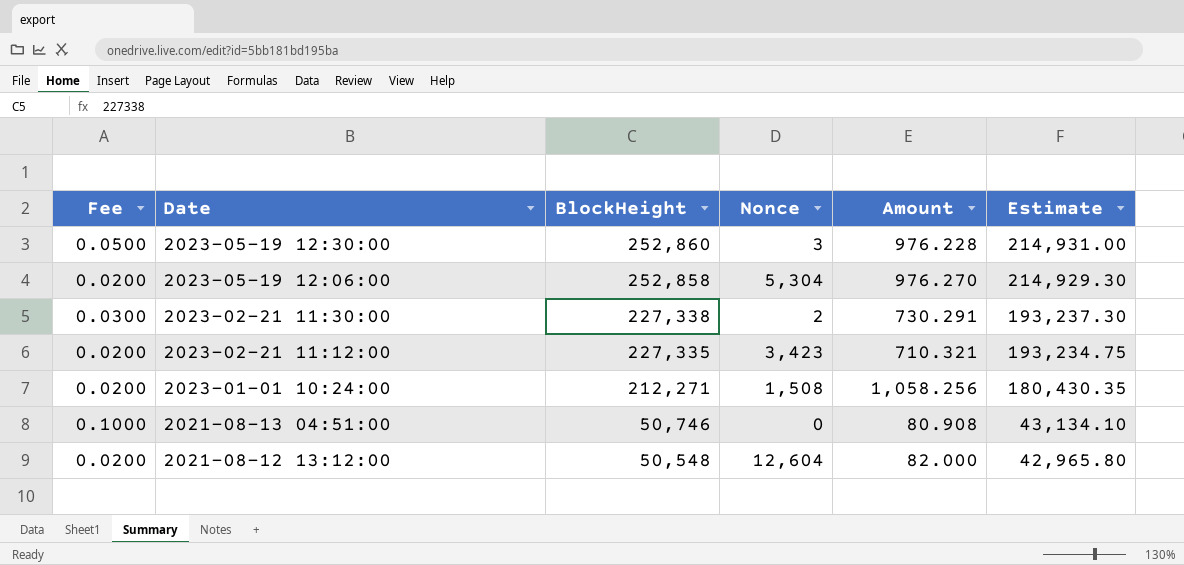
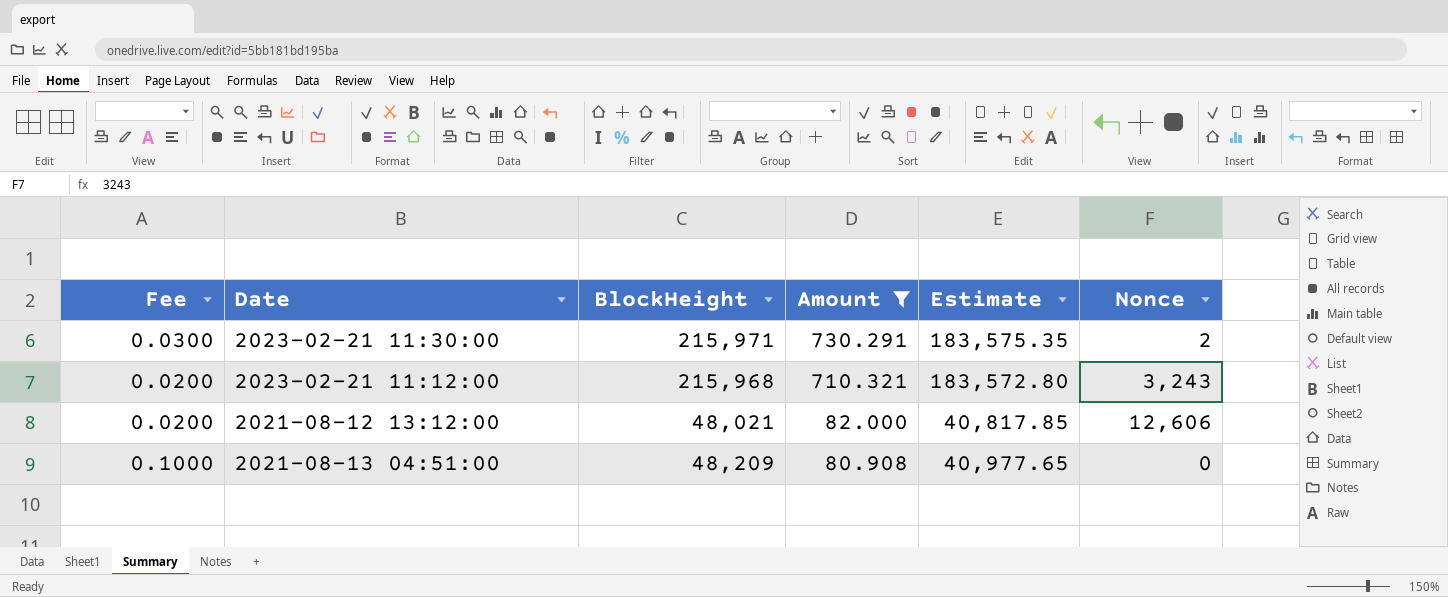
filter: none -> Amount <= 730.291
row order: Date descending -> Amount descending
column Nonce | position: 4 -> 6
2023-02-21 11:30:00 | BlockHeight: 227,338 -> 215,971
2023-02-21 11:30:00 | Estimate: 193,237.30 -> 183,575.35
2023-02-21 11:12:00 | BlockHeight: 227,335 -> 215,968
2023-02-21 11:12:00 | Estimate: 193,234.75 -> 183,572.80
2023-02-21 11:12:00 | Nonce: 3,423 -> 3,243
2021-08-12 13:12:00 | BlockHeight: 50,548 -> 48,021
2021-08-12 13:12:00 | Estimate: 42,965.80 -> 40,817.85
2021-08-12 13:12:00 | Nonce: 12,604 -> 12,606
2021-08-13 04:51:00 | BlockHeight: 50,746 -> 48,209
2021-08-13 04:51:00 | Estimate: 43,134.10 -> 40,977.65

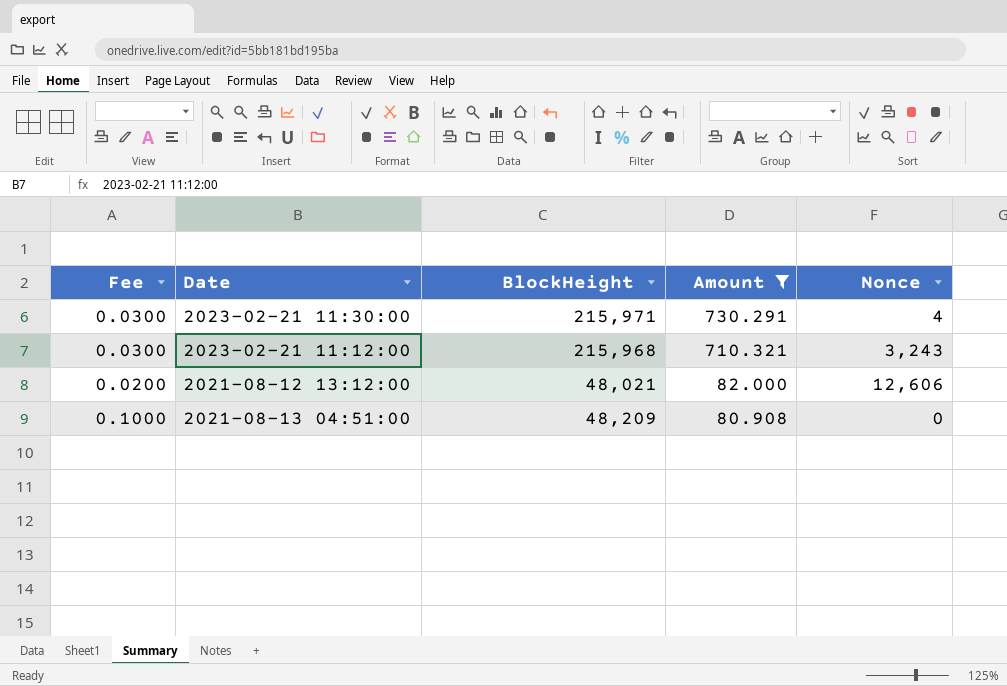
column Estimate | formula: [BlockHeight] * 0.85 -> none
2023-02-21 11:30:00 | Nonce: 2 -> 4
2023-02-21 11:12:00 | Fee: 0.0200 -> 0.0300

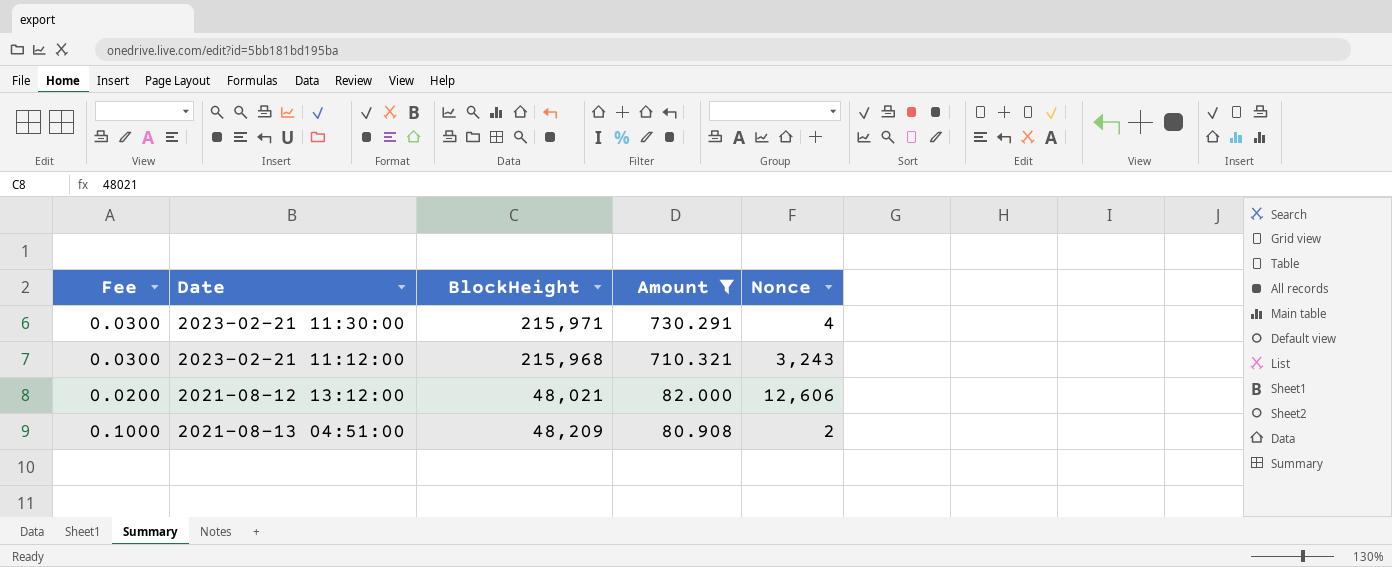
2021-08-13 04:51:00 | Nonce: 0 -> 2

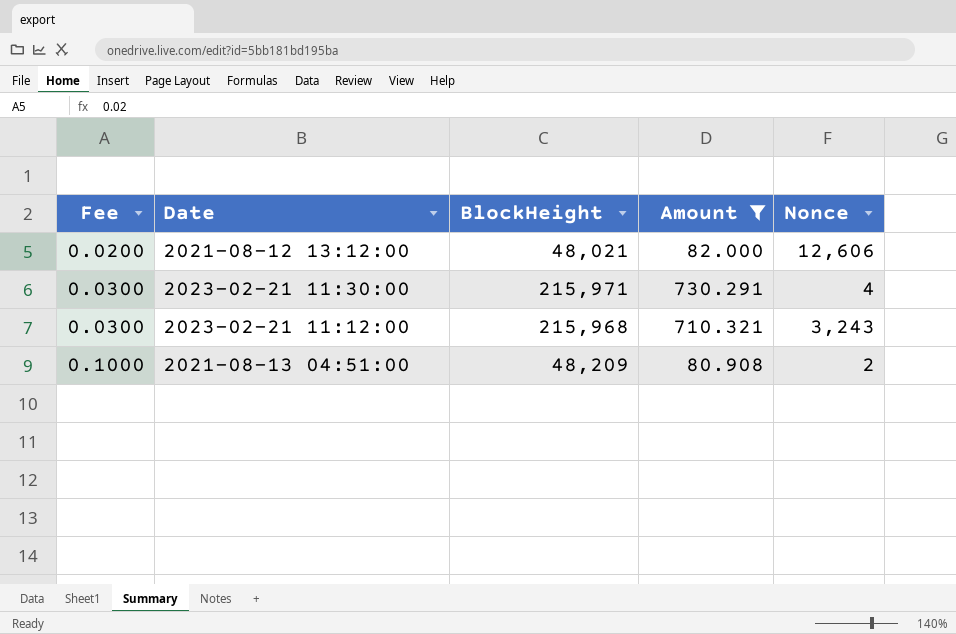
row order: Amount descending -> Fee ascending

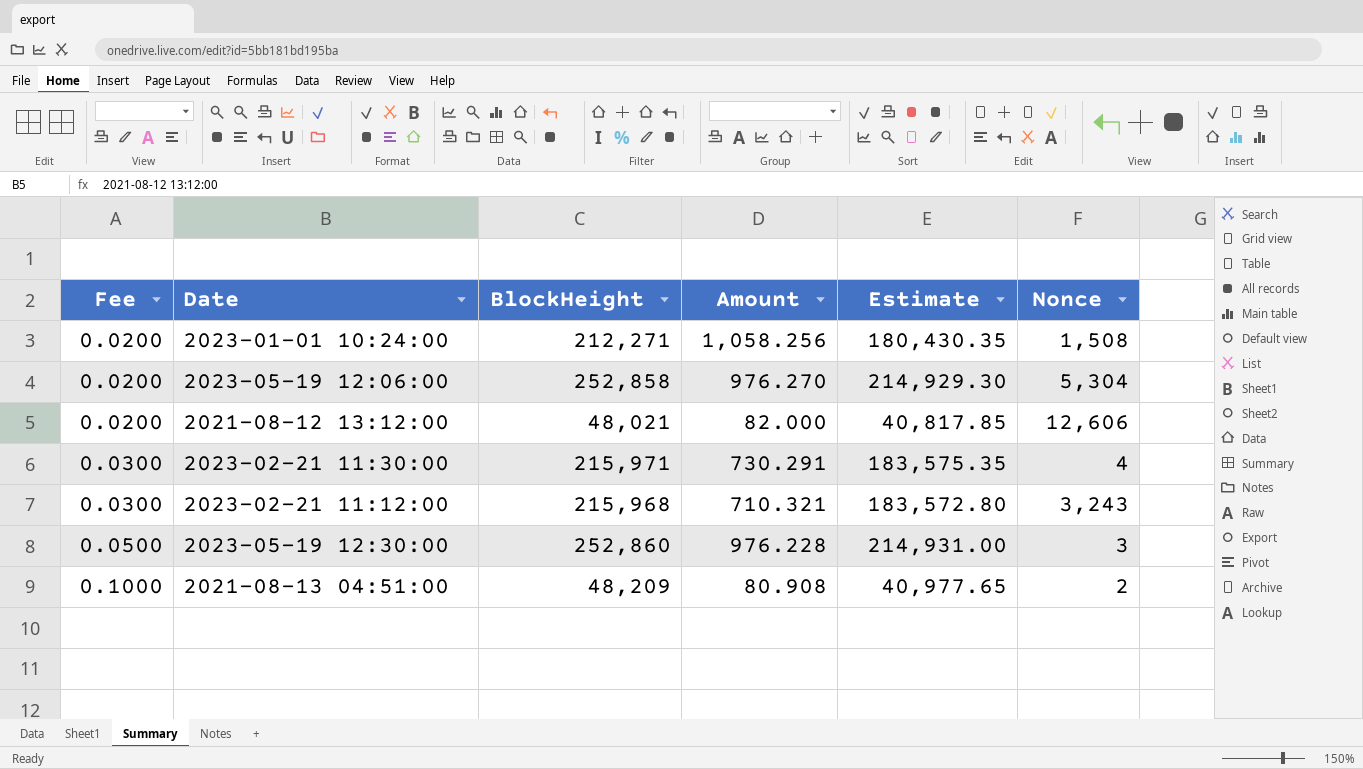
filter: Amount <= 730.291 -> none
column Estimate | formula: none -> [BlockHeight] * 0.85

